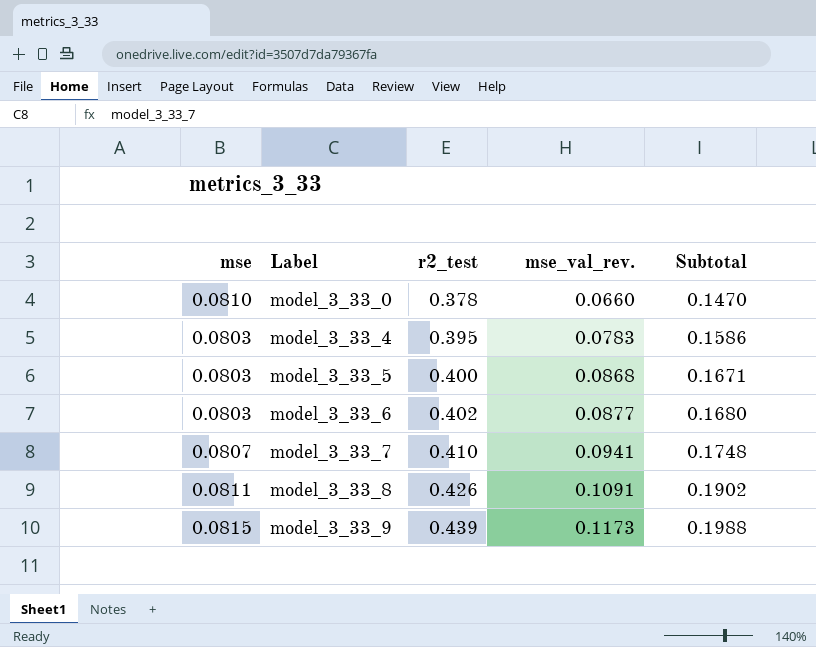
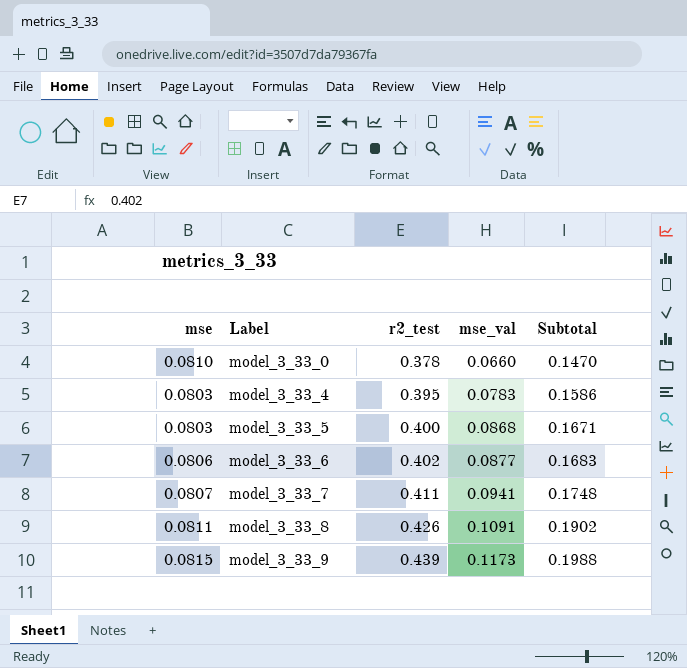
column name: mse_val_rev. -> mse_val
model_3_33_6 | mse: 0.0803 -> 0.0806
model_3_33_6 | Subtotal: 0.1680 -> 0.1683
model_3_33_7 | r2_test: 0.410 -> 0.411

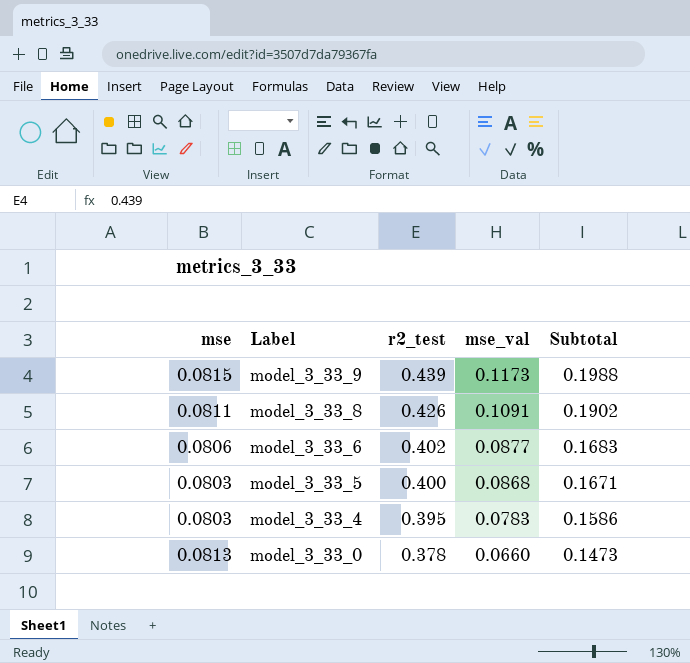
row order: Label ascending -> Label descending
row model_3_33_7: 0.0807 | 0.411 | 0.0941 | 0.1748 -> none
model_3_33_0 | mse: 0.0810 -> 0.0813
model_3_33_0 | Subtotal: 0.1470 -> 0.1473

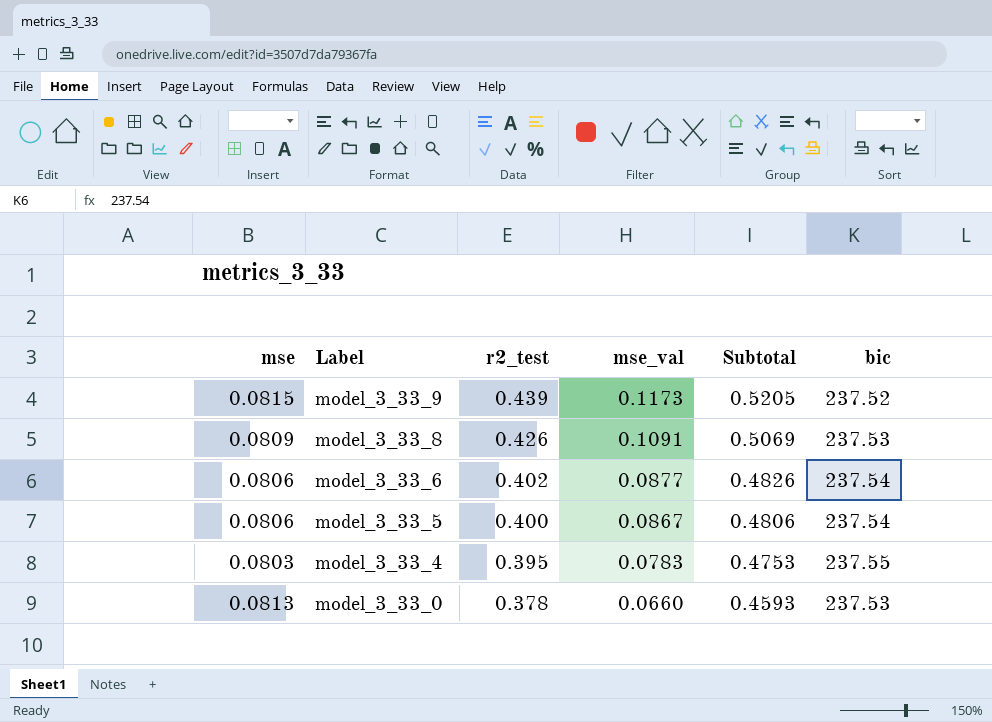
column Subtotal | formula: [mse] + [mse_val] -> [mse] + [r2_test]
column bic | position: none -> 6
model_3_33_8 | mse: 0.0811 -> 0.0809
model_3_33_5 | mse: 0.0803 -> 0.0806
model_3_33_5 | mse_val: 0.0868 -> 0.0867

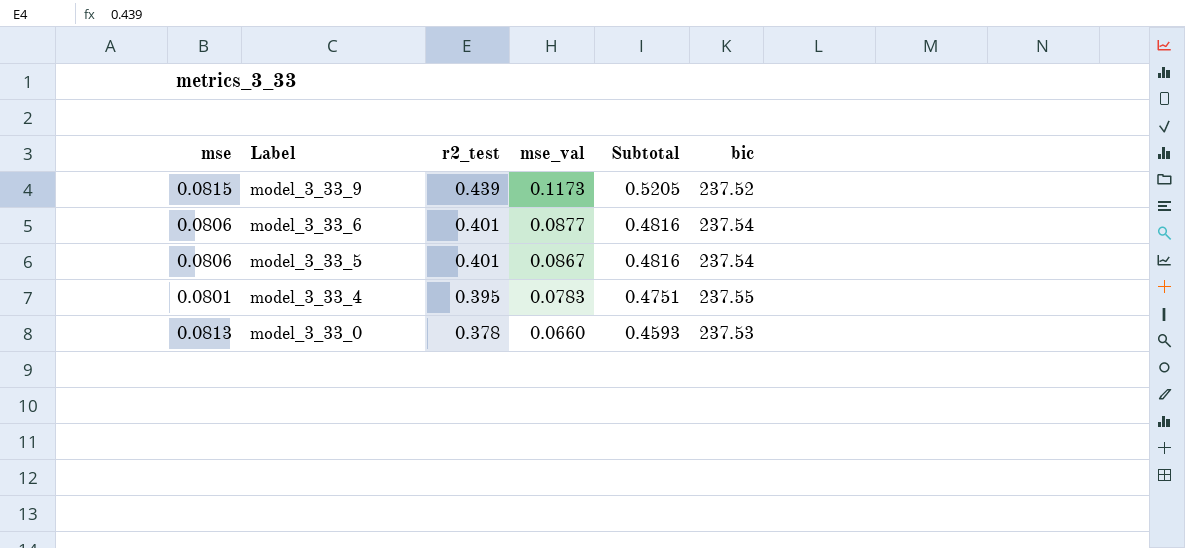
row model_3_33_8: 0.0809 | 0.426 | 0.1091 | 0.5069 | 237.53 -> none
model_3_33_6 | r2_test: 0.402 -> 0.401
model_3_33_6 | Subtotal: 0.4826 -> 0.4816
model_3_33_5 | r2_test: 0.400 -> 0.401
model_3_33_5 | Subtotal: 0.4806 -> 0.4816
model_3_33_4 | mse: 0.0803 -> 0.0801
model_3_33_4 | Subtotal: 0.4753 -> 0.4751

